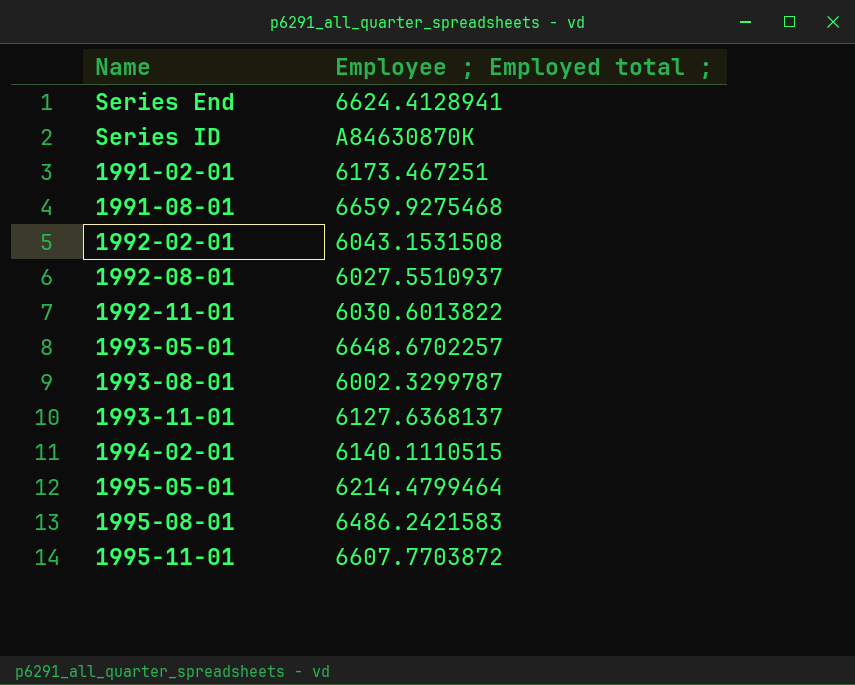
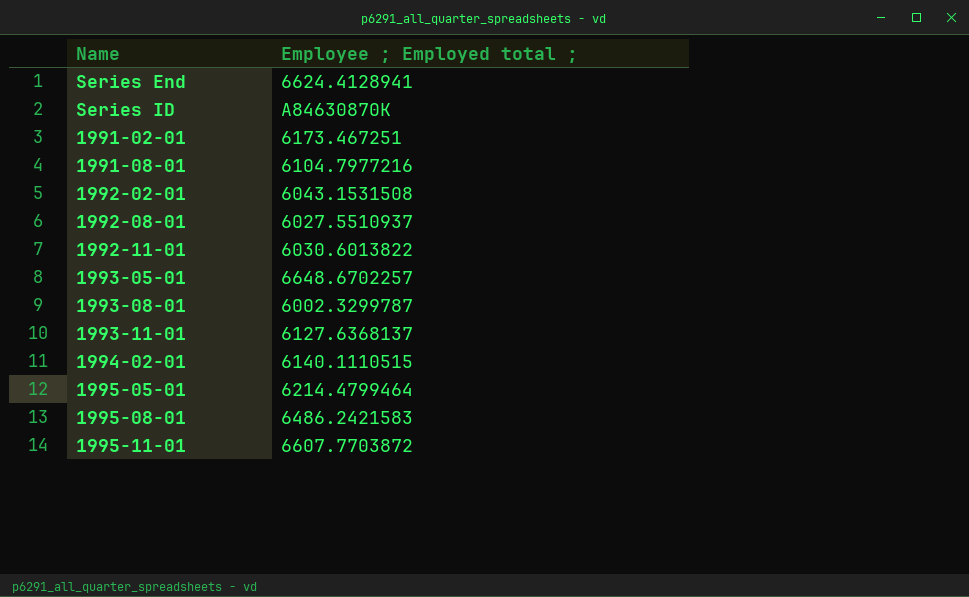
1991-08-01 | Employee ; Employed total ;: 6659.9275468 -> 6104.7977216

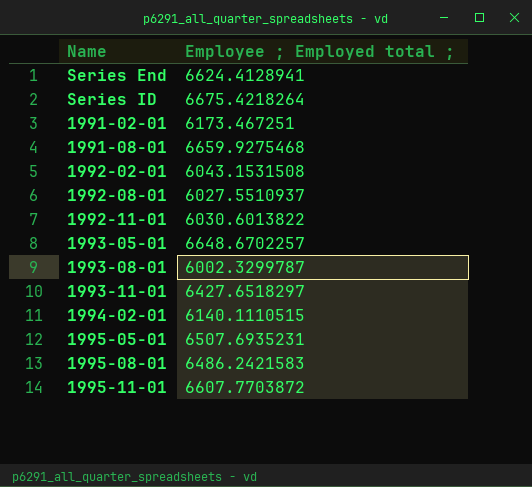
Series ID | Employee ; Employed total ;: A84630870K -> 6675.4218264
1991-08-01 | Employee ; Employed total ;: 6104.7977216 -> 6659.9275468
1993-11-01 | Employee ; Employed total ;: 6127.6368137 -> 6427.6518297
1995-05-01 | Employee ; Employed total ;: 6214.4799464 -> 6507.6935231

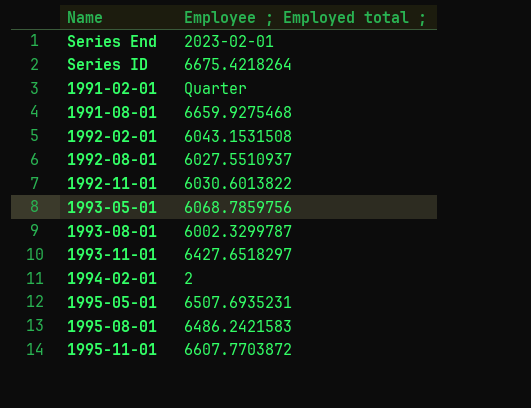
Series End | Employee ; Employed total ;: 6624.4128941 -> 2023-02-01
1991-02-01 | Employee ; Employed total ;: 6173.467251 -> Quarter
1993-05-01 | Employee ; Employed total ;: 6648.6702257 -> 6068.7859756
1994-02-01 | Employee ; Employed total ;: 6140.1110515 -> 2

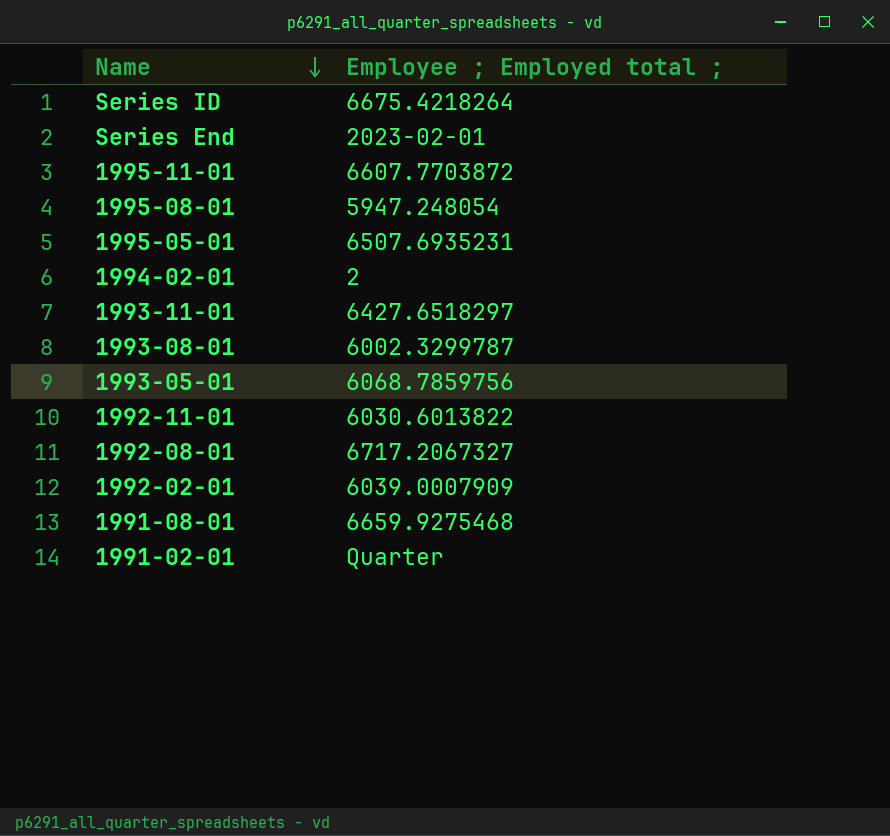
row order: none -> Name descending
1995-08-01 | Employee ; Employed total ;: 6486.2421583 -> 5947.248054
1992-08-01 | Employee ; Employed total ;: 6027.5510937 -> 6717.2067327
1992-02-01 | Employee ; Employed total ;: 6043.1531508 -> 6039.0007909

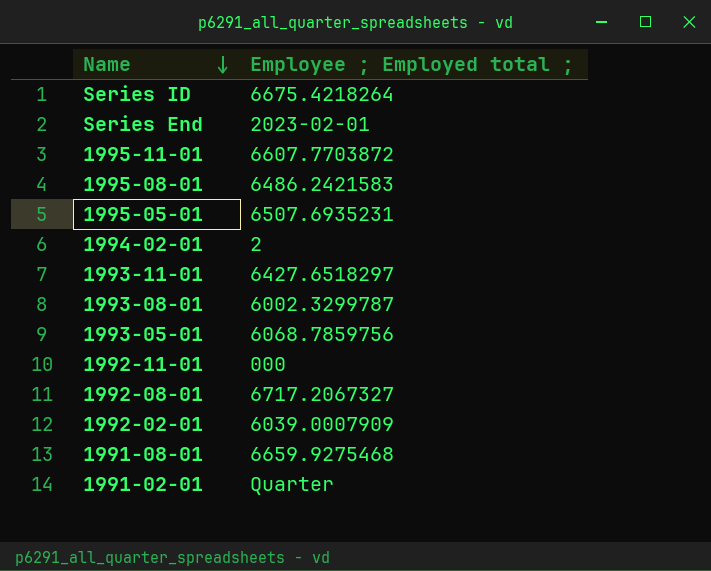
1995-08-01 | Employee ; Employed total ;: 5947.248054 -> 6486.2421583
1992-11-01 | Employee ; Employed total ;: 6030.6013822 -> 000

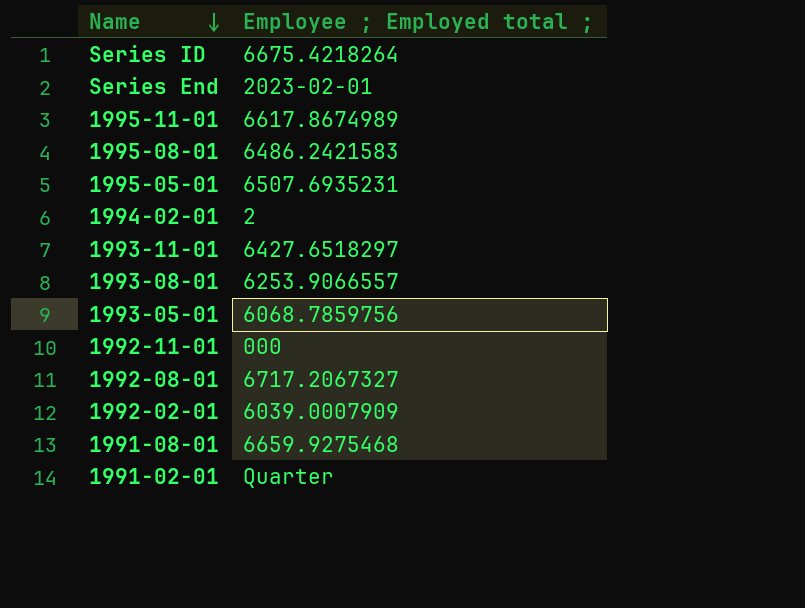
1995-11-01 | Employee ; Employed total ;: 6607.7703872 -> 6617.8674989
1993-08-01 | Employee ; Employed total ;: 6002.3299787 -> 6253.9066557

